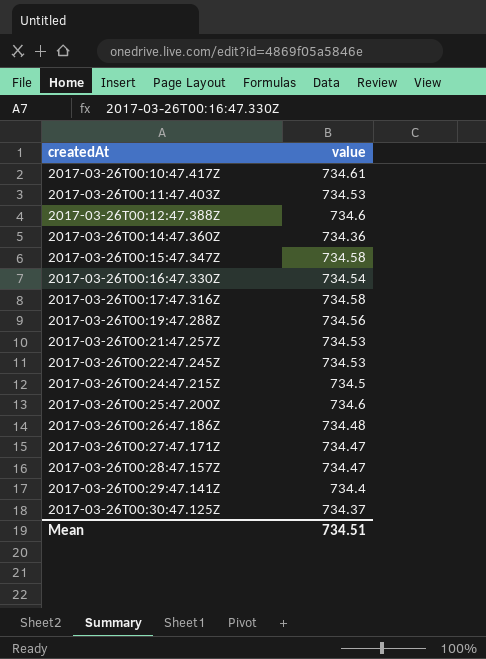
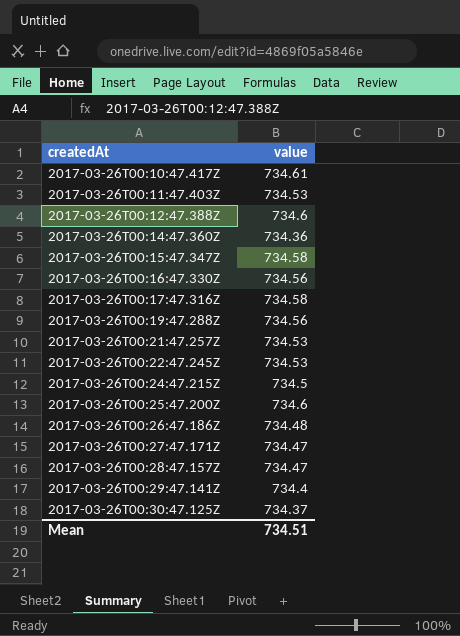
2017-03-26T00:16:47.330Z | value: 734.54 -> 734.56

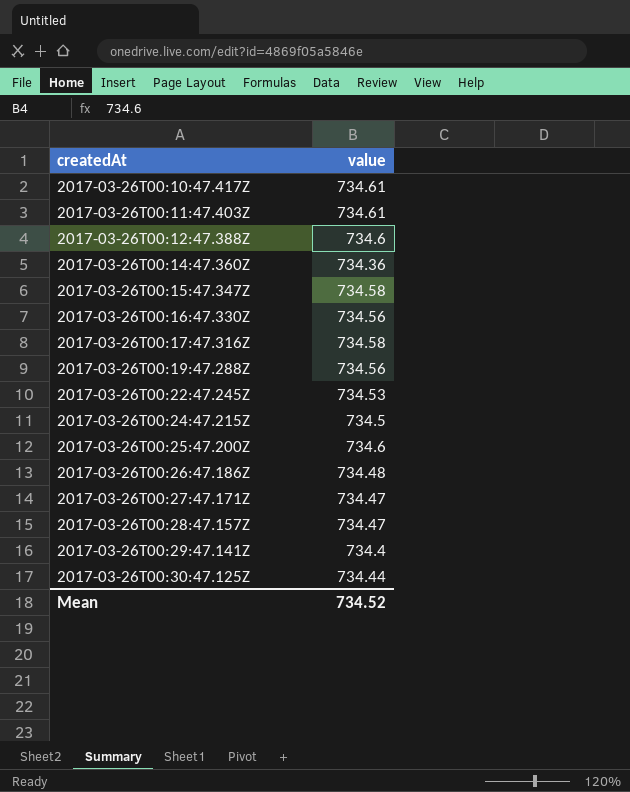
row 2017-03-26T00:21:47.257Z: 734.53 -> none
2017-03-26T00:11:47.403Z | value: 734.53 -> 734.61
2017-03-26T00:30:47.125Z | value: 734.37 -> 734.44
Mean | value: 734.51 -> 734.52

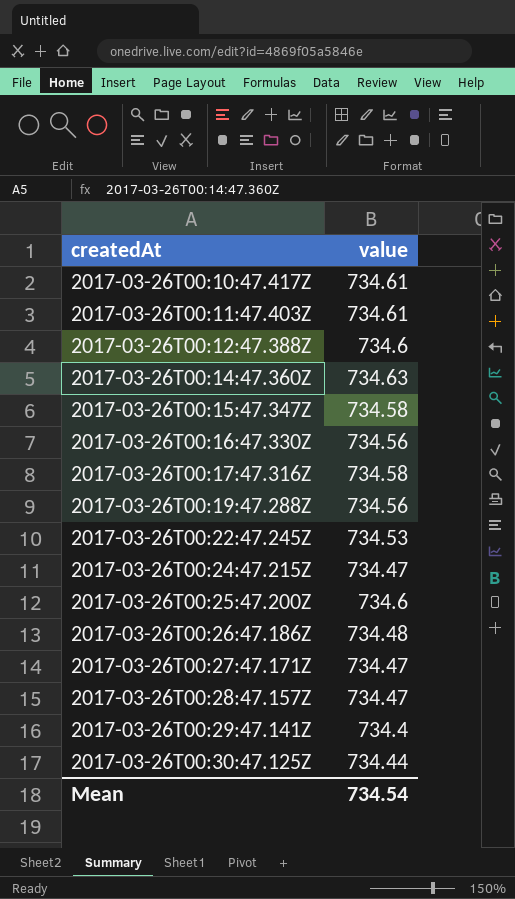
2017-03-26T00:14:47.360Z | value: 734.36 -> 734.63
2017-03-26T00:24:47.215Z | value: 734.5 -> 734.47
Mean | value: 734.52 -> 734.54

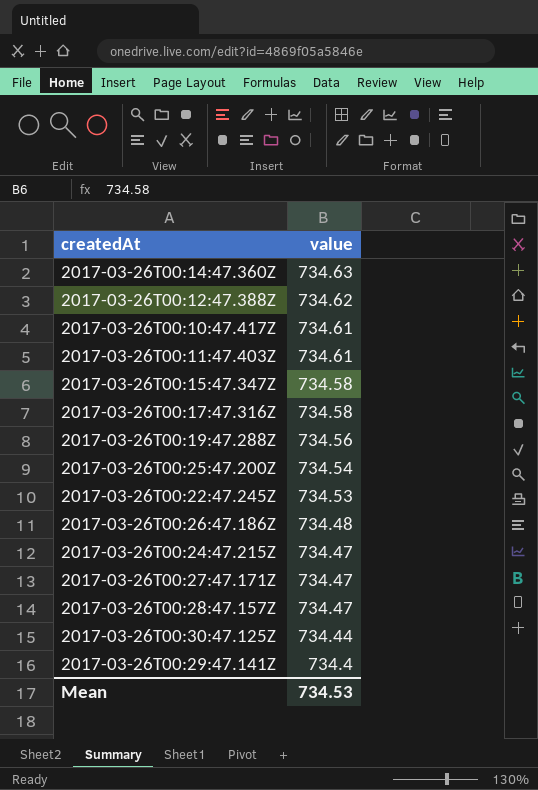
row order: createdAt ascending -> value descending
row 2017-03-26T00:16:47.330Z: 734.56 -> none
2017-03-26T00:12:47.388Z | value: 734.6 -> 734.62
2017-03-26T00:25:47.200Z | value: 734.6 -> 734.54
Mean | value: 734.54 -> 734.53

